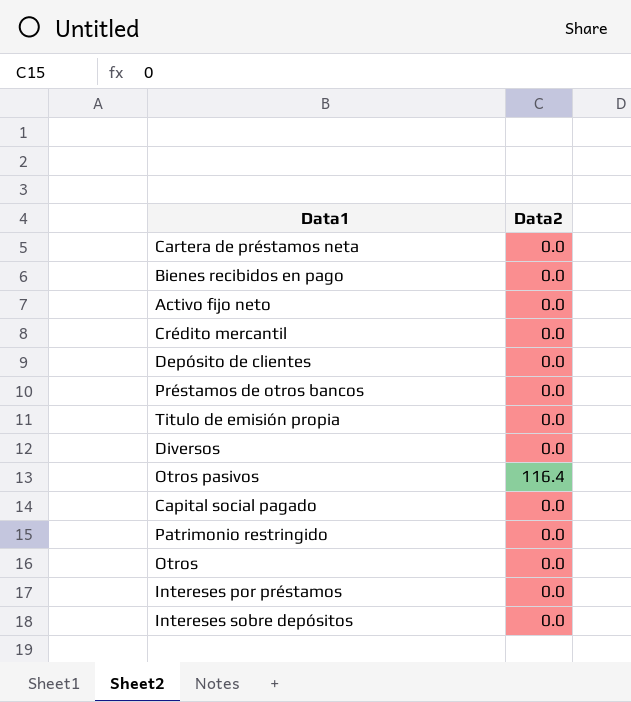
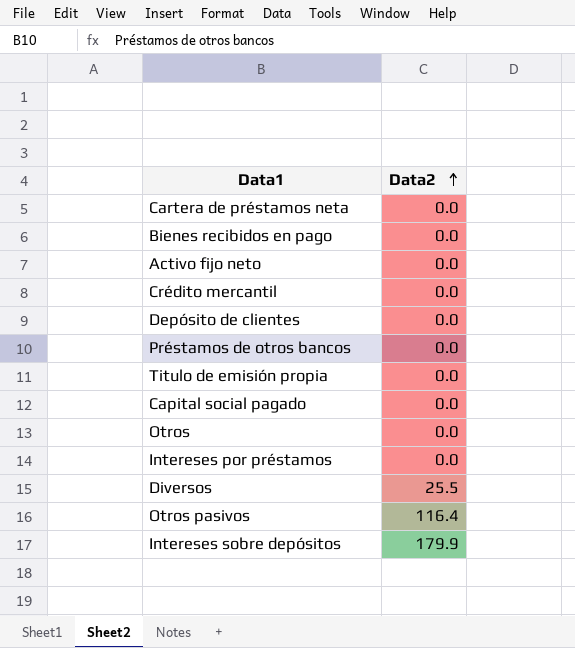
row order: none -> Data2 ascending
row Patrimonio restringido: 0.0 -> none
Diversos | Data2: 0.0 -> 25.5
Intereses sobre depósitos | Data2: 0.0 -> 179.9

